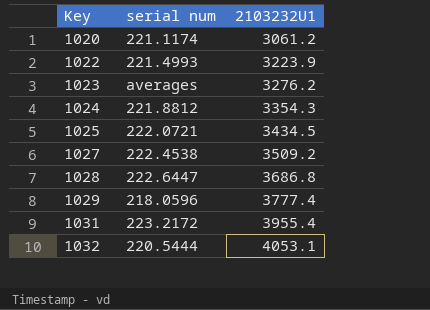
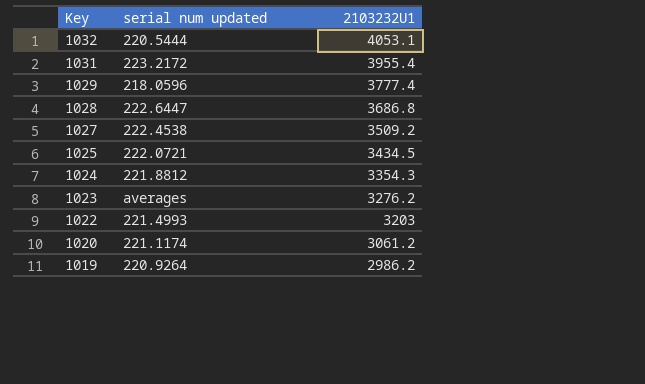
row order: Key ascending -> Key descending
column name: serial num -> serial num updated
1022 | 2103232U1: 3223.9 -> 3203
row 1019: none -> 220.9264 | 2986.2

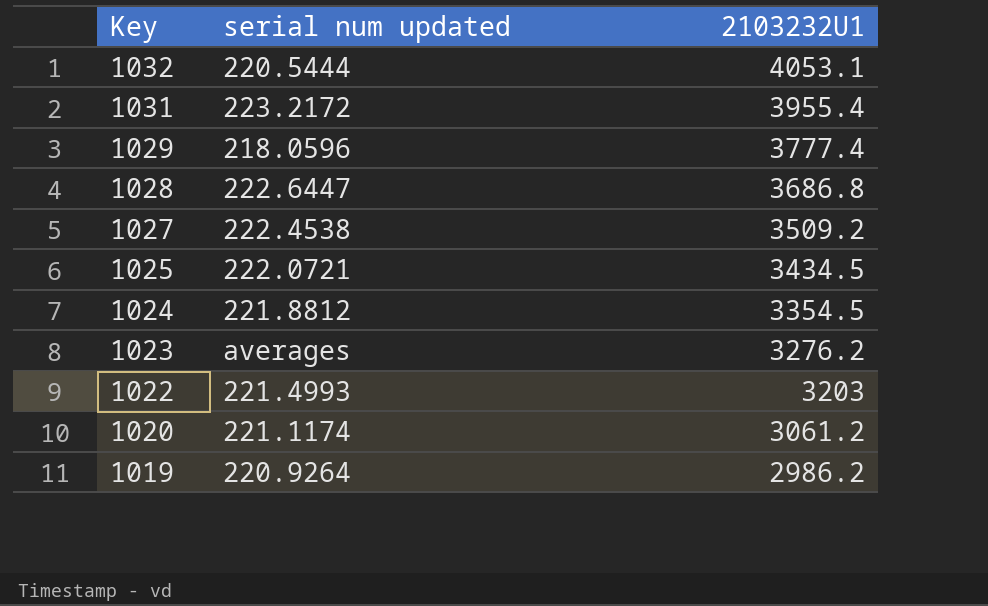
1024 | 2103232U1: 3354.3 -> 3354.5

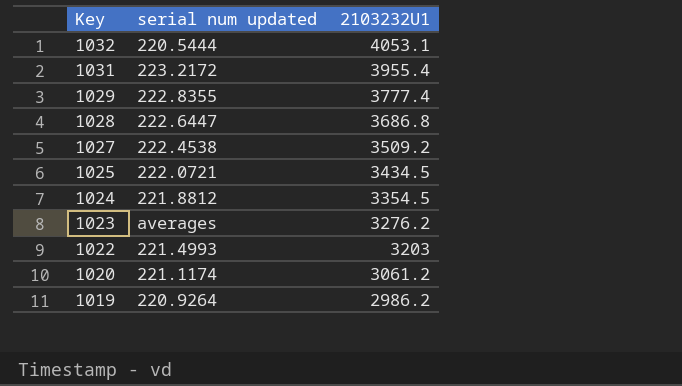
1029 | serial num updated: 218.0596 -> 222.8355

